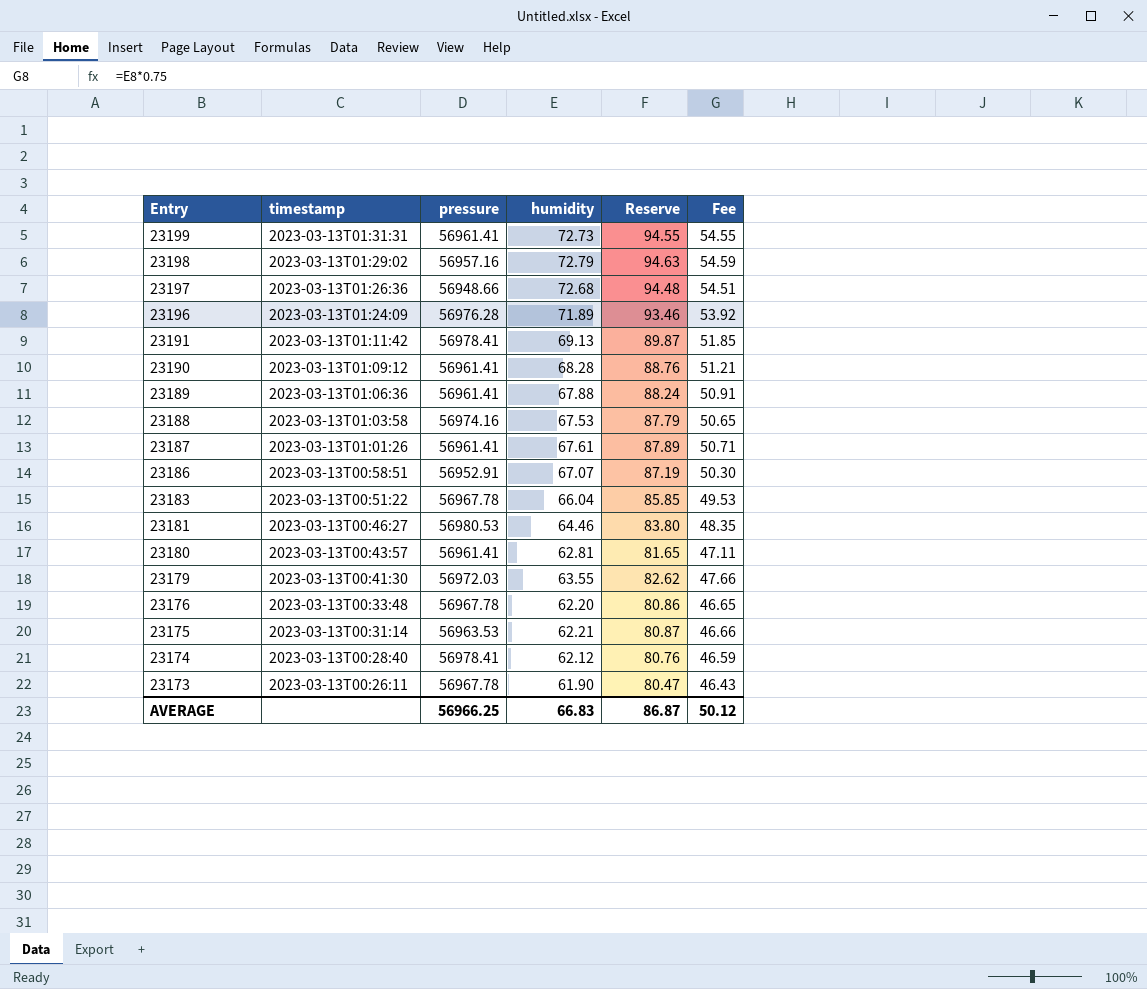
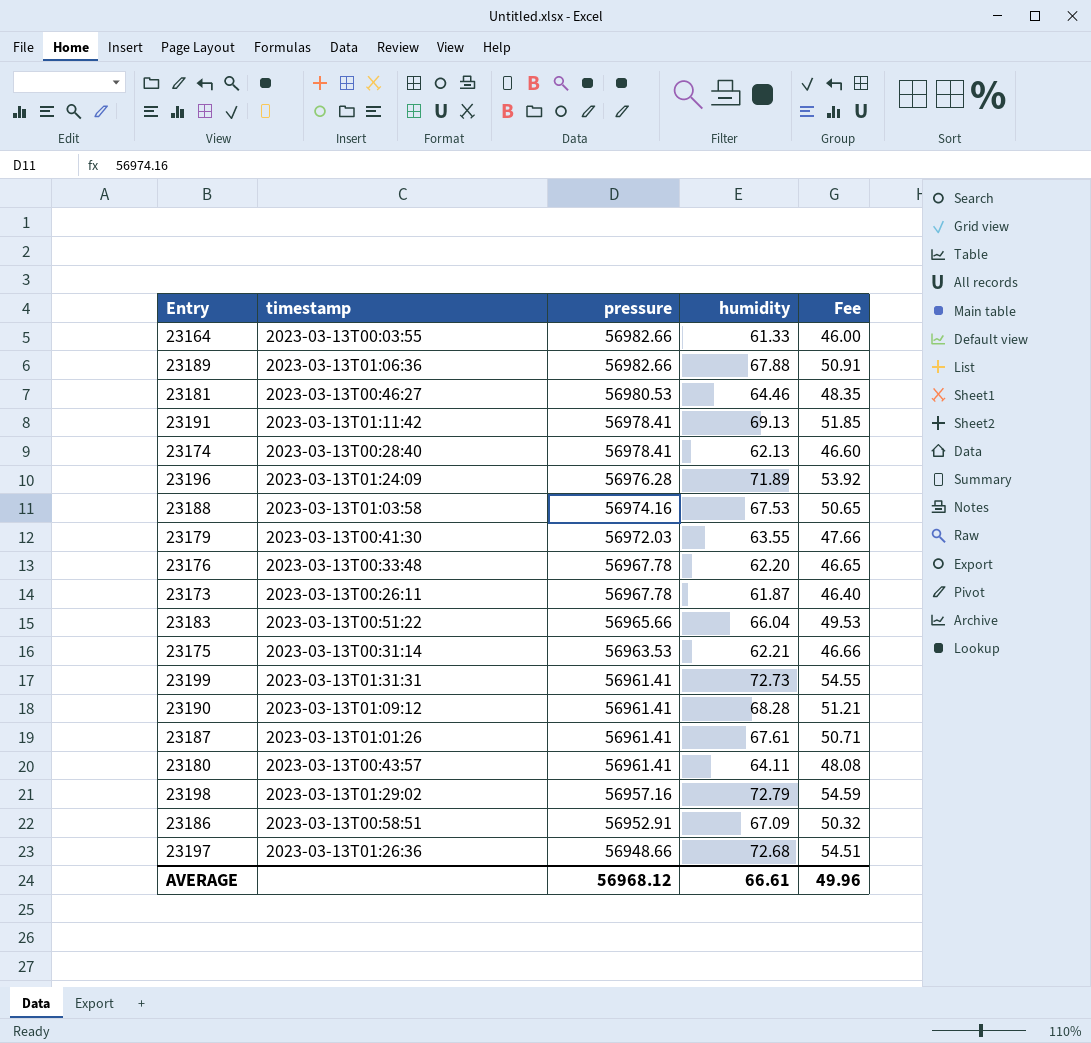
row order: Entry descending -> pressure descending
column Reserve | formula: [humidity] * 1.3 -> none
row 23164: none -> 2023-03-13T00:03:55 | 56982.66 | 61.33 | 46.00
23189 | pressure: 56961.41 -> 56982.66
23174 | humidity: 62.12 -> 62.13
23174 | Fee: 46.59 -> 46.60
23173 | humidity: 61.90 -> 61.87
23173 | Fee: 46.43 -> 46.40
23183 | pressure: 56967.78 -> 56965.66
23180 | humidity: 62.81 -> 64.11
23180 | Fee: 47.11 -> 48.08
23186 | humidity: 67.07 -> 67.09
23186 | Fee: 50.30 -> 50.32
AVERAGE | pressure: 56966.25 -> 56968.12
AVERAGE | humidity: 66.83 -> 66.61
AVERAGE | Fee: 50.12 -> 49.96

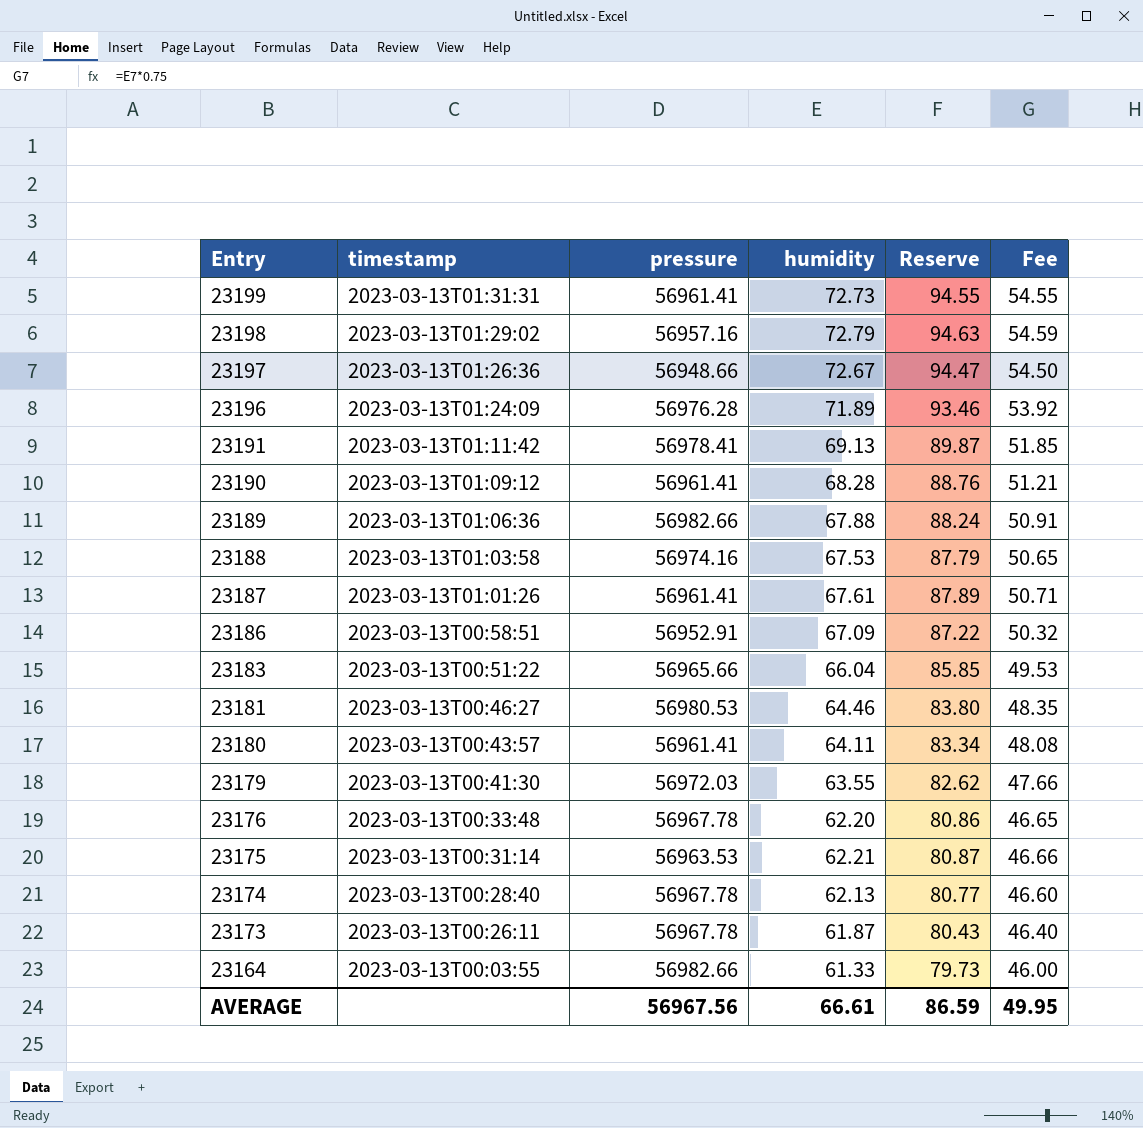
row order: pressure descending -> Entry descending
column Reserve | formula: none -> [humidity] * 1.3
23197 | humidity: 72.68 -> 72.67
23197 | Fee: 54.51 -> 54.50
23174 | pressure: 56978.41 -> 56967.78
AVERAGE | pressure: 56968.12 -> 56967.56
AVERAGE | Fee: 49.96 -> 49.95

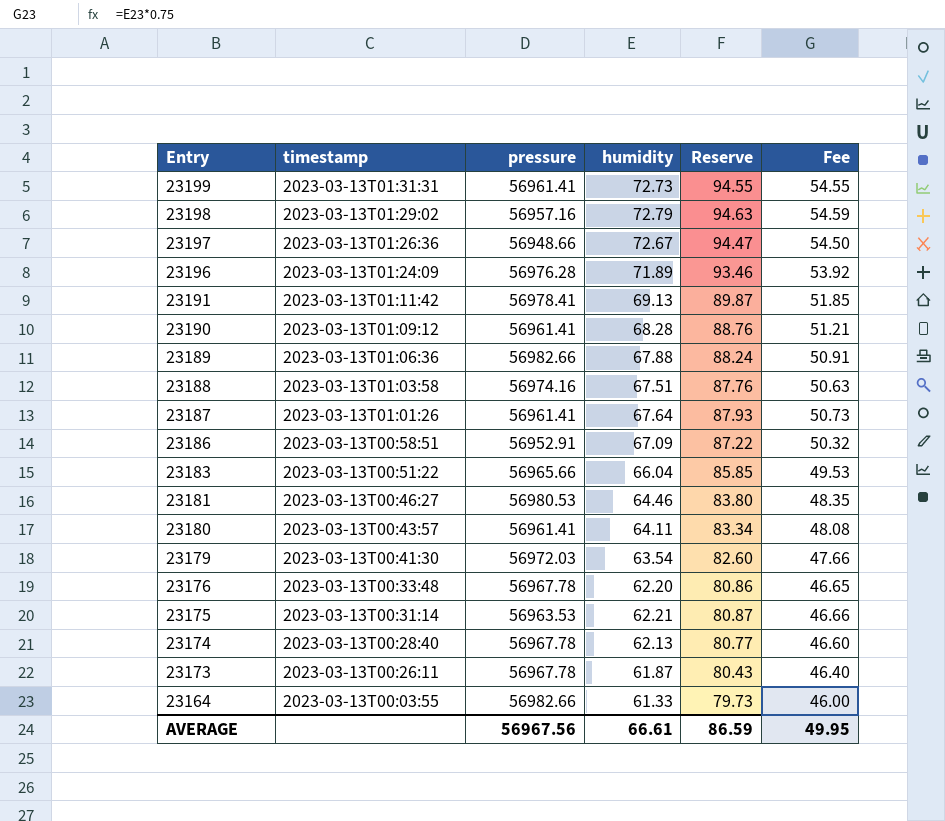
23188 | humidity: 67.53 -> 67.51
23188 | Reserve: 87.79 -> 87.76
23188 | Fee: 50.65 -> 50.63
23187 | humidity: 67.61 -> 67.64
23187 | Reserve: 87.89 -> 87.93
23187 | Fee: 50.71 -> 50.73
23179 | humidity: 63.55 -> 63.54
23179 | Reserve: 82.62 -> 82.60

